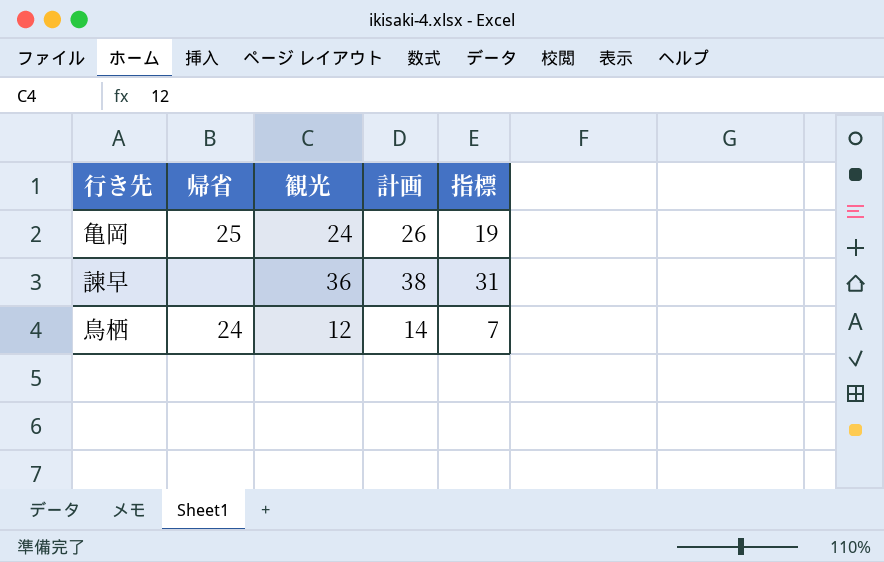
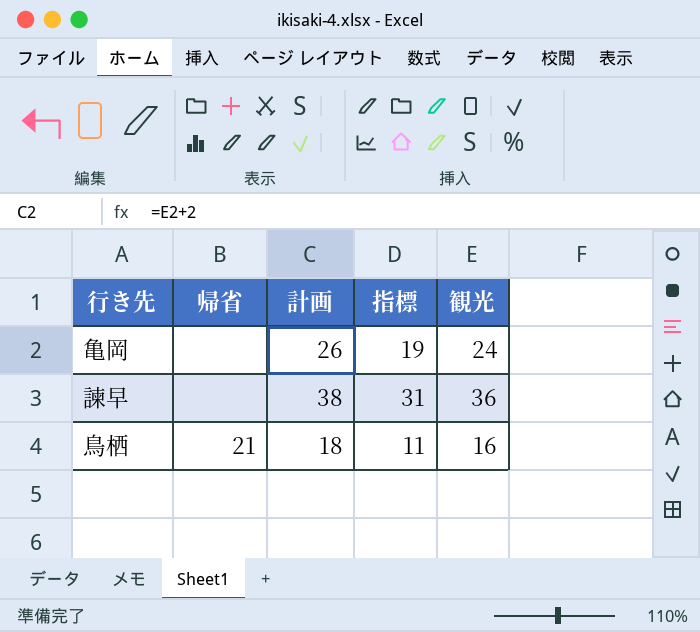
column 観光 | position: 3 -> 5
亀岡 | 帰省: 25 -> none
鳥栖 | 帰省: 24 -> 21
鳥栖 | 計画: 14 -> 18
鳥栖 | 指標: 7 -> 11
鳥栖 | 観光: 12 -> 16

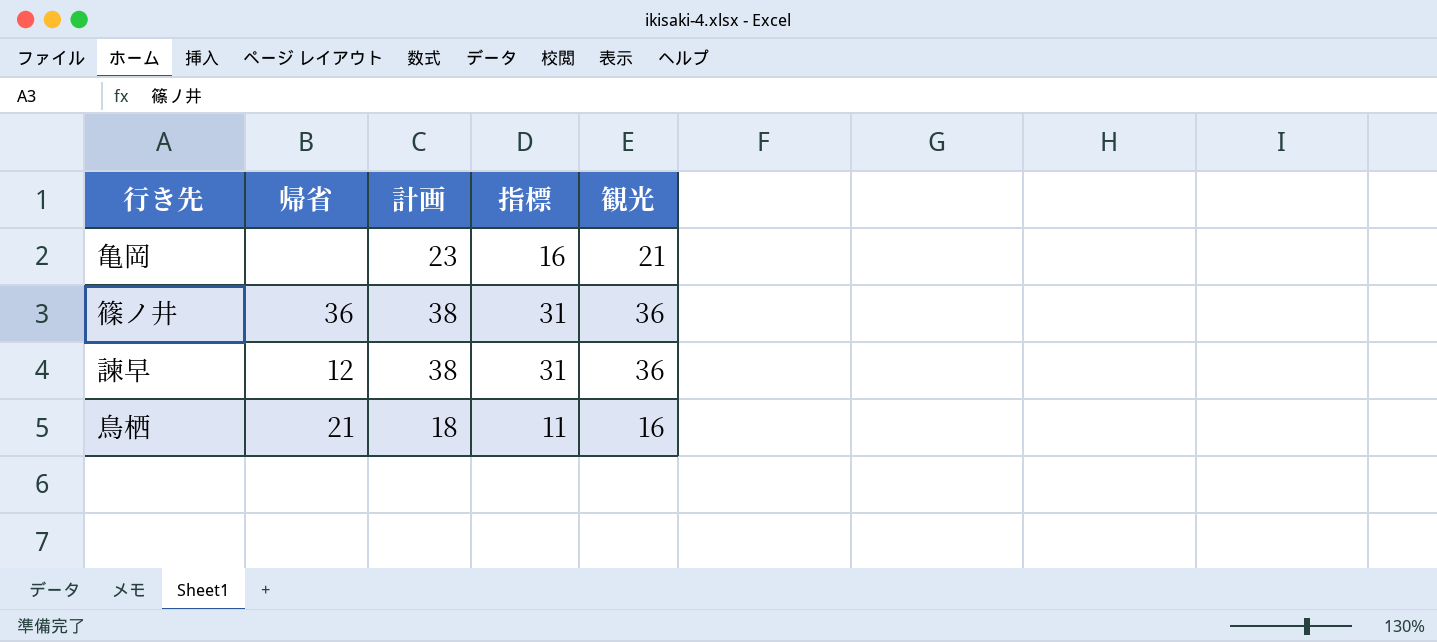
亀岡 | 計画: 26 -> 23
亀岡 | 指標: 19 -> 16
亀岡 | 観光: 24 -> 21
row 篠ノ井: none -> 36 | 38 | 31 | 36
諫早 | 帰省: none -> 12

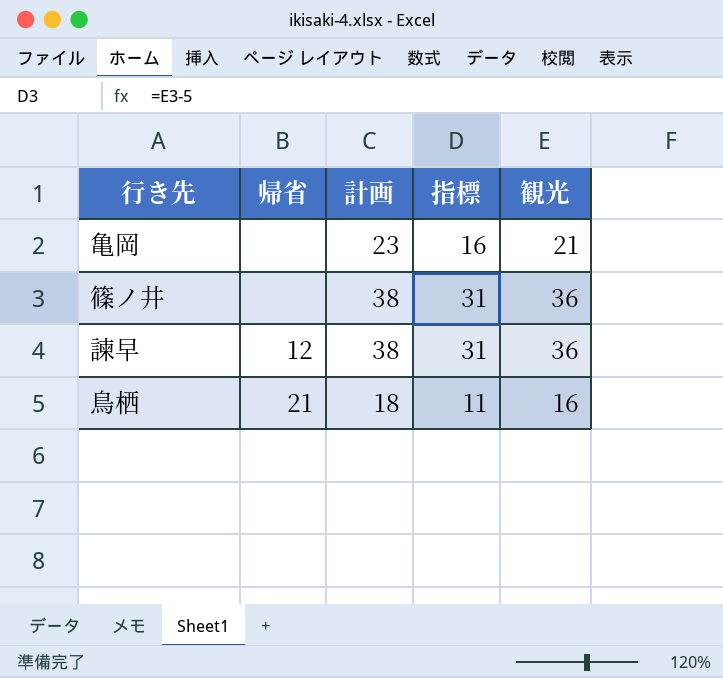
篠ノ井 | 帰省: 36 -> none

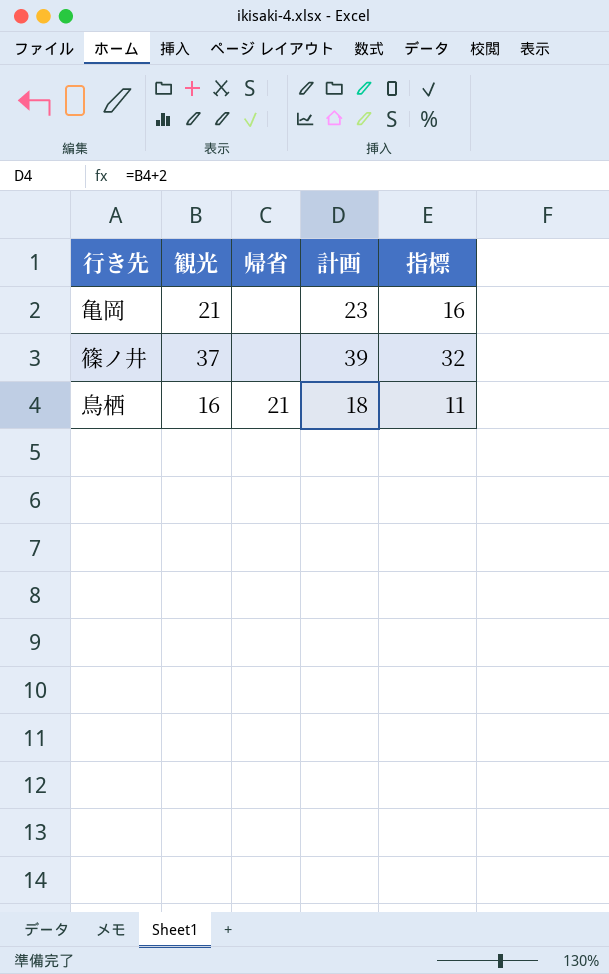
column 観光 | position: 5 -> 2
row 諫早: 12 | 38 | 31 | 36 -> none
篠ノ井 | 観光: 36 -> 37
篠ノ井 | 計画: 38 -> 39
篠ノ井 | 指標: 31 -> 32

